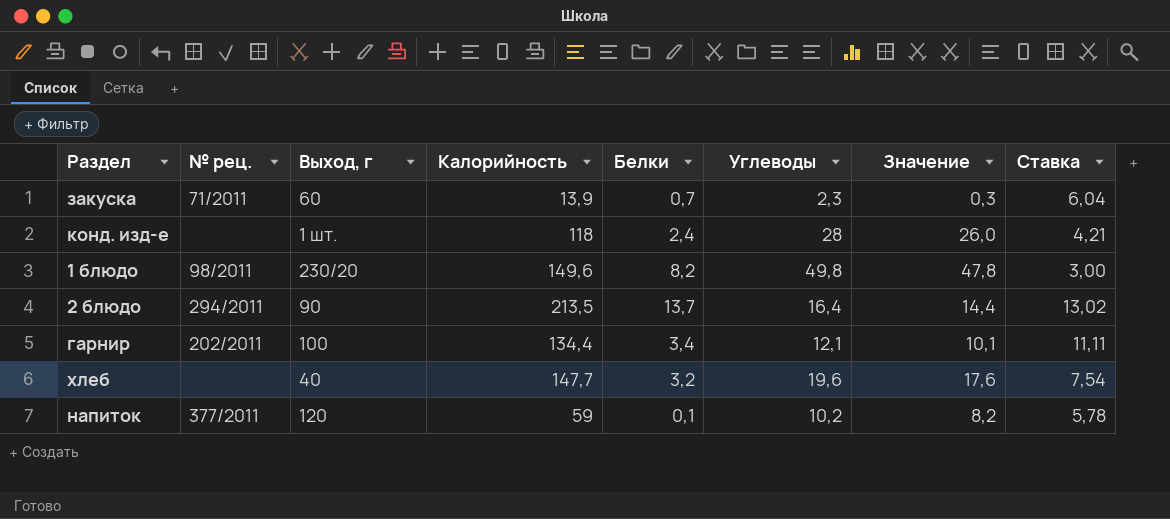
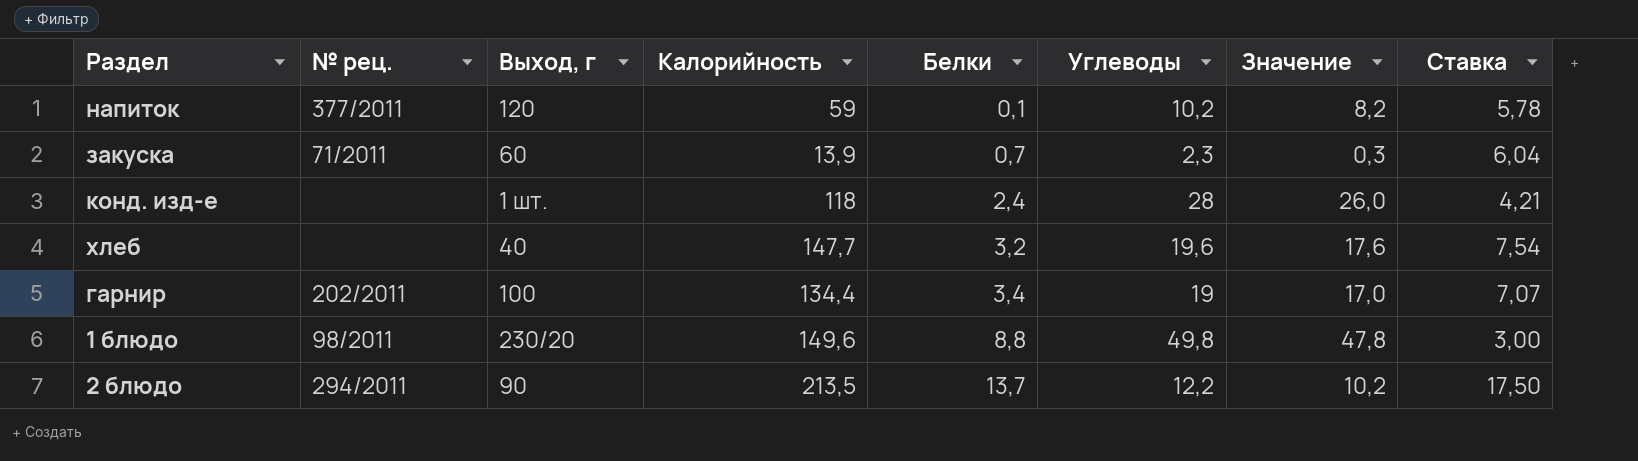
row order: none -> Белки ascending
гарнир | Углеводы: 12,1 -> 19
гарнир | Значение: 10,1 -> 17,0
гарнир | Ставка: 11,11 -> 7,07
1 блюдо | Белки: 8,2 -> 8,8
2 блюдо | Углеводы: 16,4 -> 12,2
2 блюдо | Значение: 14,4 -> 10,2
2 блюдо | Ставка: 13,02 -> 17,50

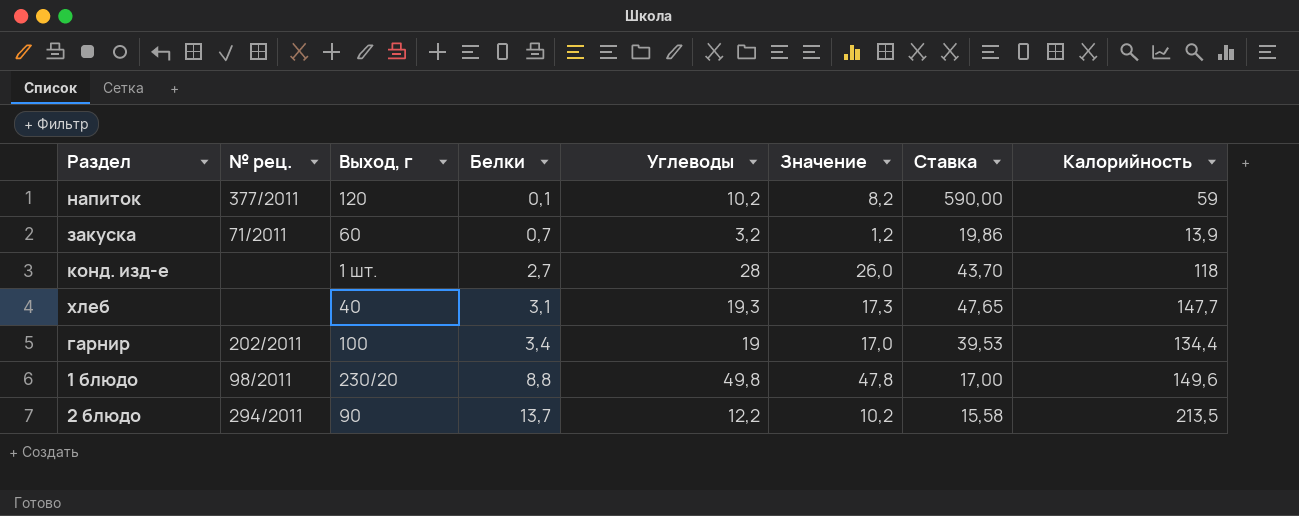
column Ставка | formula: [Калорийность] / [Углеводы] -> [Калорийность] / [Белки]
column Калорийность | position: 4 -> 8
закуска | Углеводы: 2,3 -> 3,2
закуска | Значение: 0,3 -> 1,2
конд. изд-е | Белки: 2,4 -> 2,7
хлеб | Белки: 3,2 -> 3,1
хлеб | Углеводы: 19,6 -> 19,3
хлеб | Значение: 17,6 -> 17,3

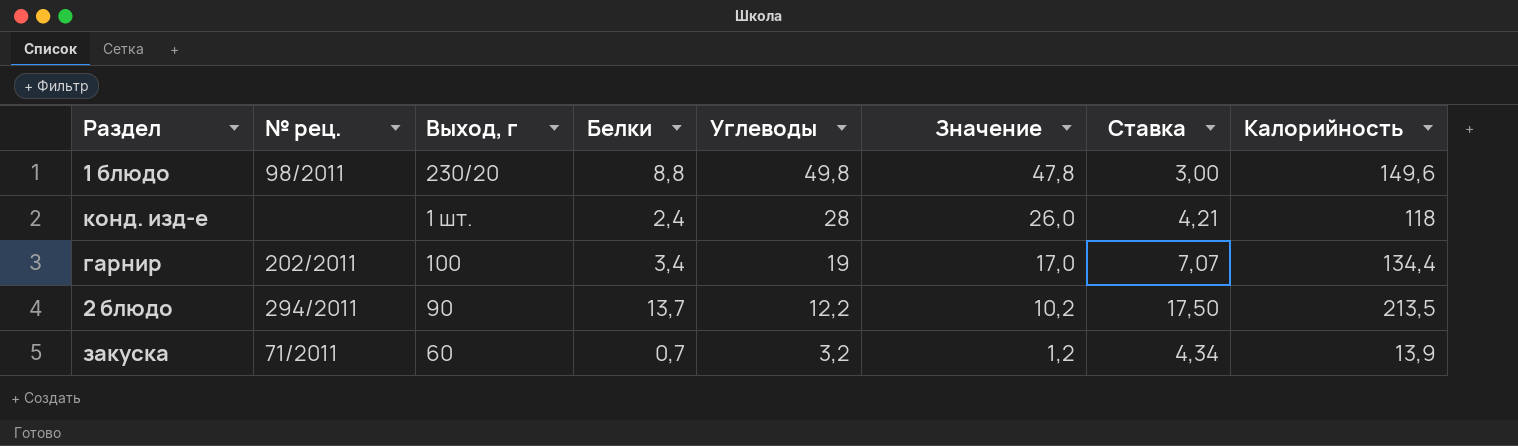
row order: Белки ascending -> Углеводы descending
column Ставка | formula: [Калорийность] / [Белки] -> [Калорийность] / [Углеводы]
row напиток: 377/2011 | 120 | 0,1 | 10,2 | 8,2 | 590,00 | 59 -> none
row хлеб: none | 40 | 3,1 | 19,3 | 17,3 | 47,65 | 147,7 -> none
конд. изд-е | Белки: 2,7 -> 2,4

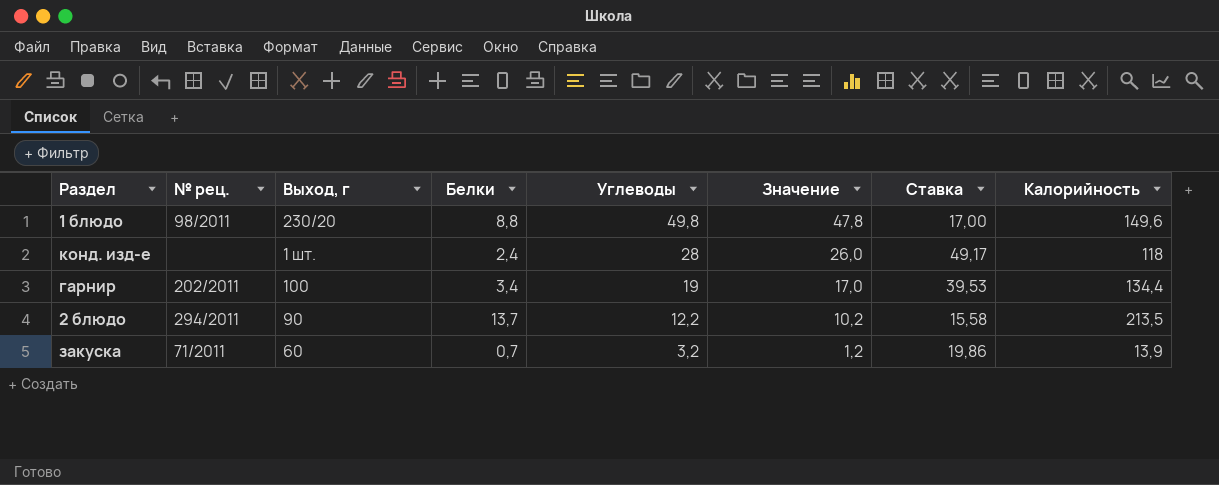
column Ставка | formula: [Калорийность] / [Углеводы] -> [Калорийность] / [Белки]

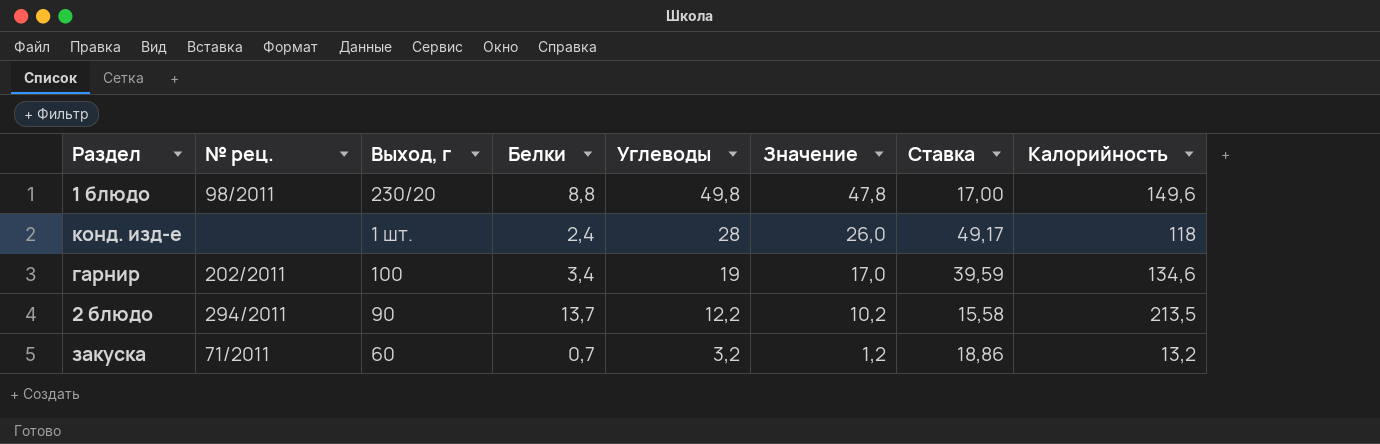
гарнир | Ставка: 39,53 -> 39,59
гарнир | Калорийность: 134,4 -> 134,6
закуска | Ставка: 19,86 -> 18,86
закуска | Калорийность: 13,9 -> 13,2

